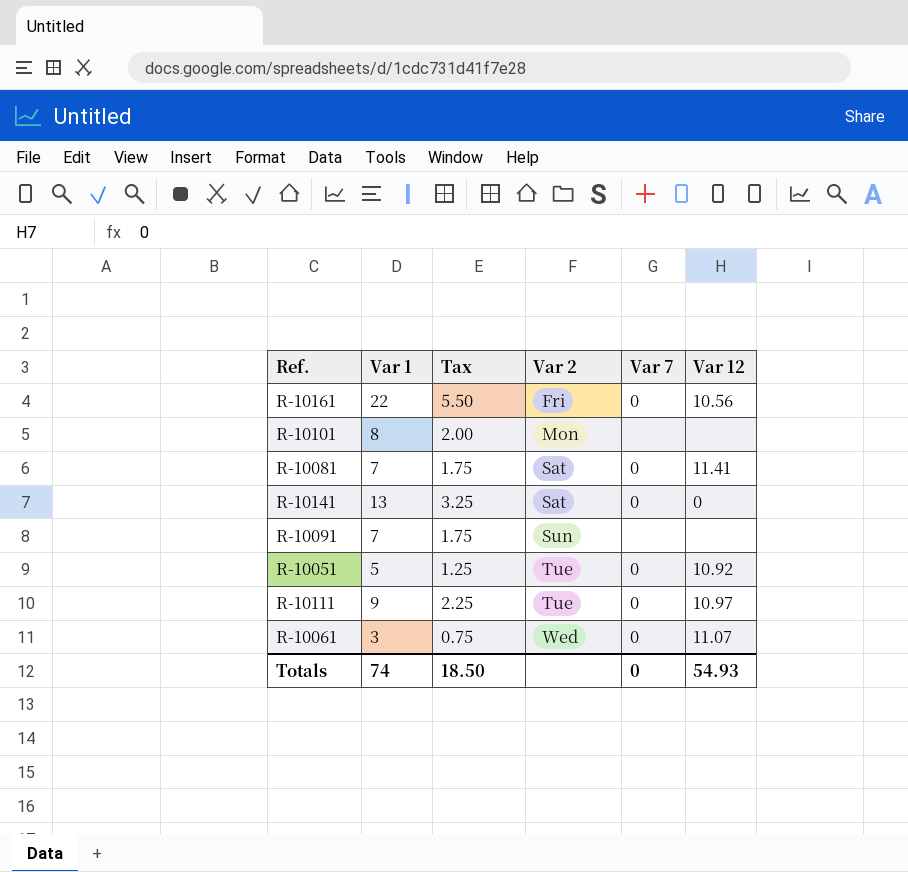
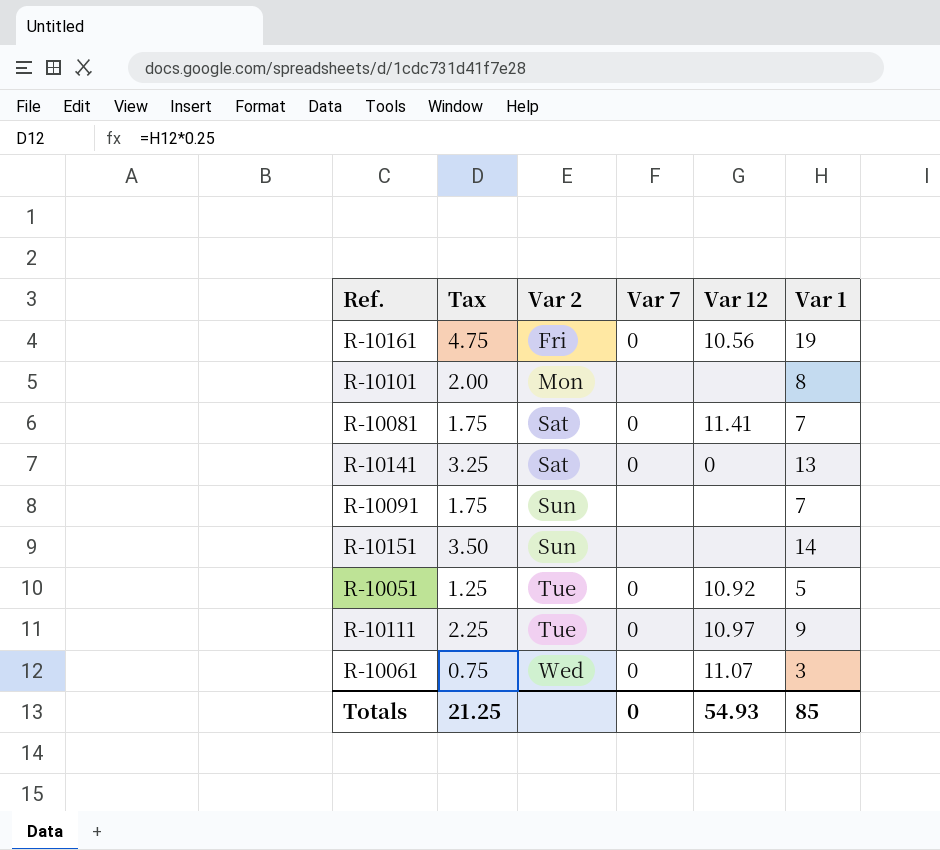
column Var 1 | position: 2 -> 6
R-10161 | Tax: 5.50 -> 4.75
R-10161 | Var 1: 22 -> 19
row R-10151: none -> 3.50 | Sun | none | none | 14
Totals | Tax: 18.50 -> 21.25
Totals | Var 1: 74 -> 85

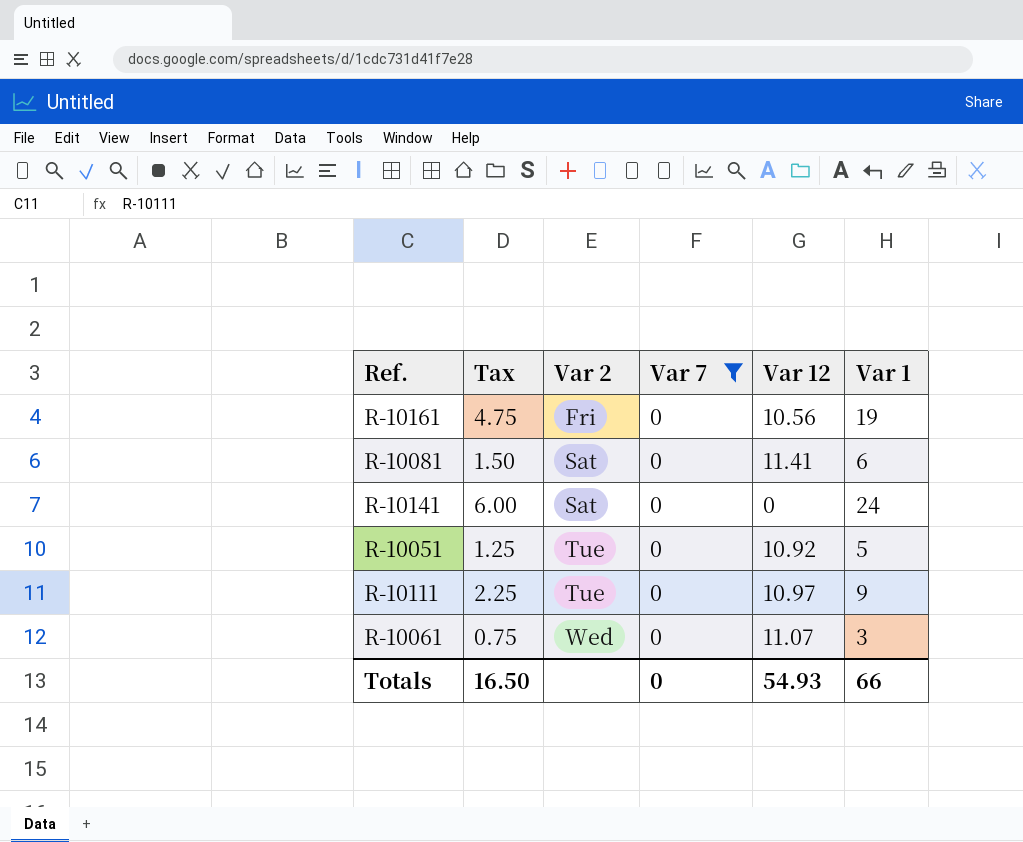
filter: none -> Var 7 = 0
R-10081 | Tax: 1.75 -> 1.50
R-10081 | Var 1: 7 -> 6
R-10141 | Tax: 3.25 -> 6.00
R-10141 | Var 1: 13 -> 24
Totals | Tax: 21.25 -> 16.50
Totals | Var 1: 85 -> 66

